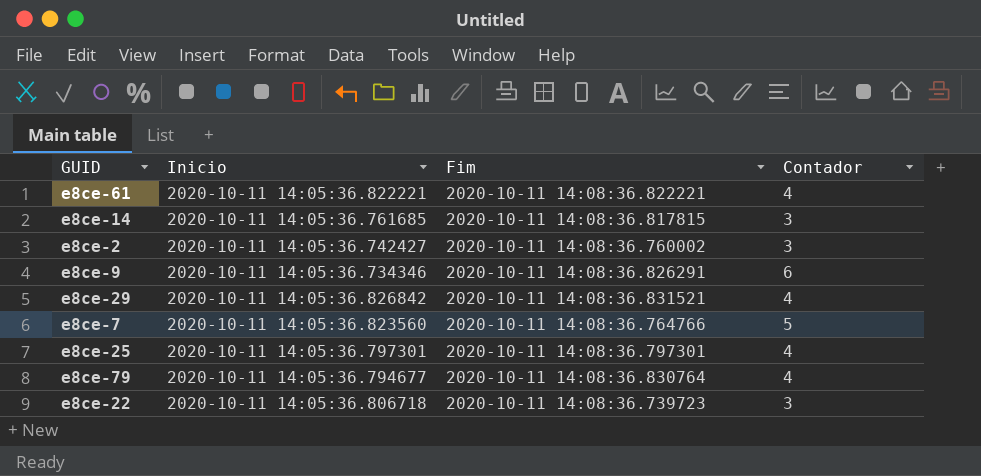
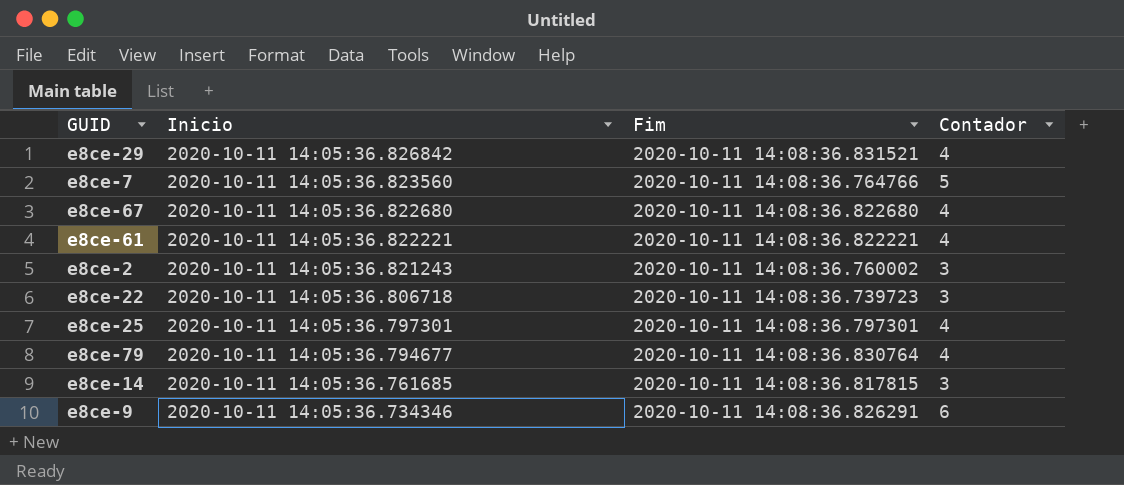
row order: none -> Inicio descending
row e8ce-67: none -> 2020-10-11 14:05:36.822680 | 2020-10-11 14:08:36.822680 | 4
e8ce-2 | Inicio: 2020-10-11 14:05:36.742427 -> 2020-10-11 14:05:36.821243

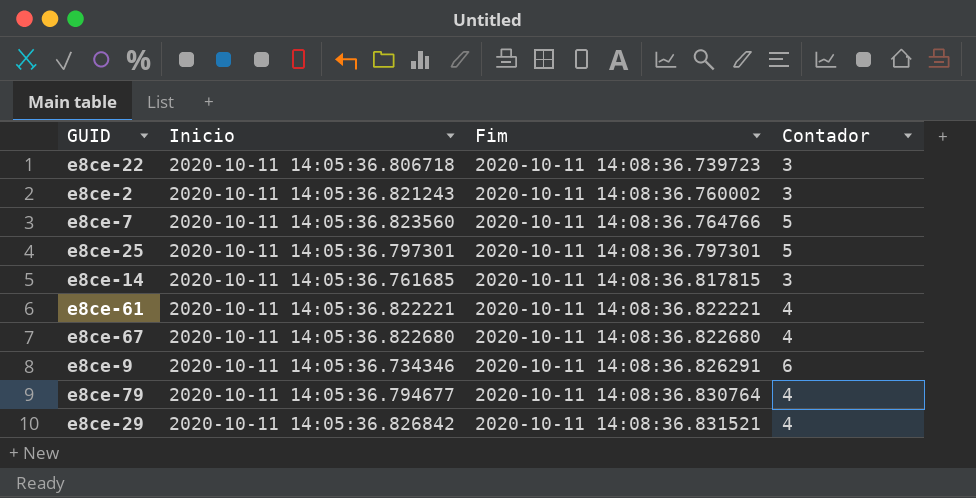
row order: Inicio descending -> Fim ascending
e8ce-25 | Contador: 4 -> 5

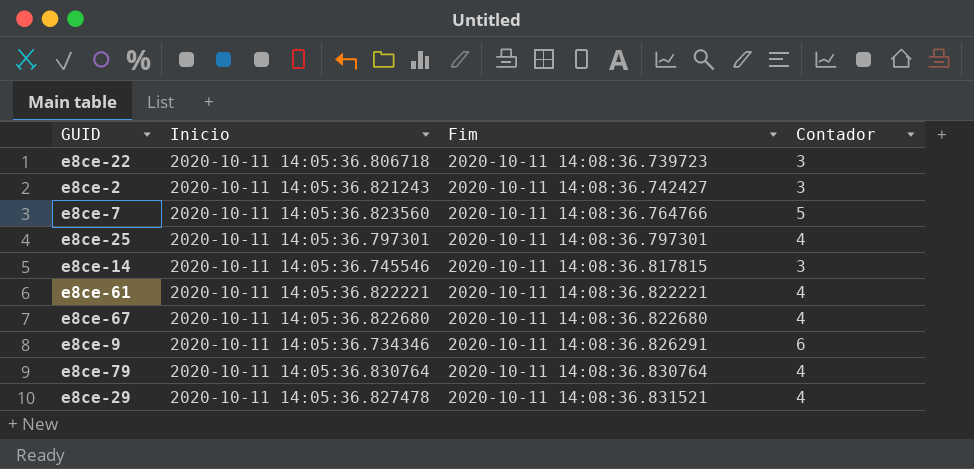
e8ce-2 | Fim: 2020-10-11 14:08:36.760002 -> 2020-10-11 14:08:36.742427
e8ce-25 | Contador: 5 -> 4
e8ce-14 | Inicio: 2020-10-11 14:05:36.761685 -> 2020-10-11 14:05:36.745546
e8ce-79 | Inicio: 2020-10-11 14:05:36.794677 -> 2020-10-11 14:05:36.830764
e8ce-29 | Inicio: 2020-10-11 14:05:36.826842 -> 2020-10-11 14:05:36.827478

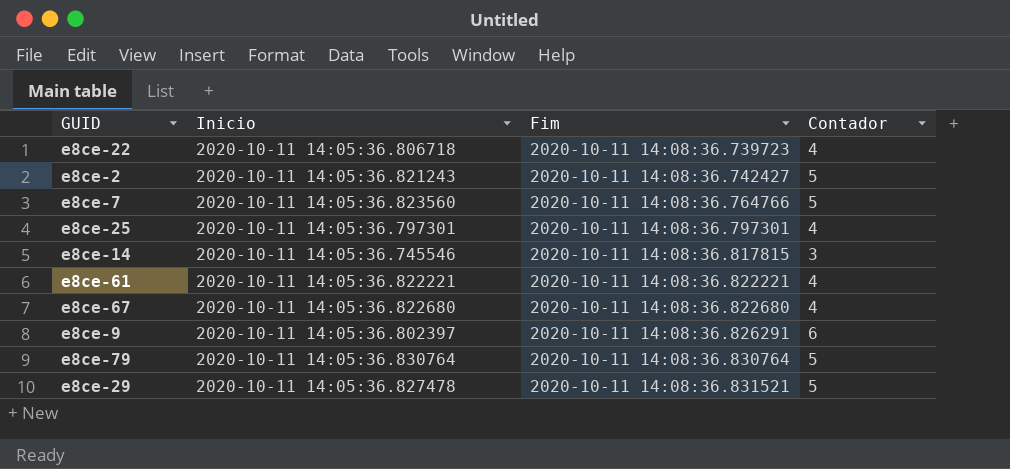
e8ce-22 | Contador: 3 -> 4
e8ce-2 | Contador: 3 -> 5
e8ce-9 | Inicio: 2020-10-11 14:05:36.734346 -> 2020-10-11 14:05:36.802397
e8ce-79 | Contador: 4 -> 5
e8ce-29 | Contador: 4 -> 5

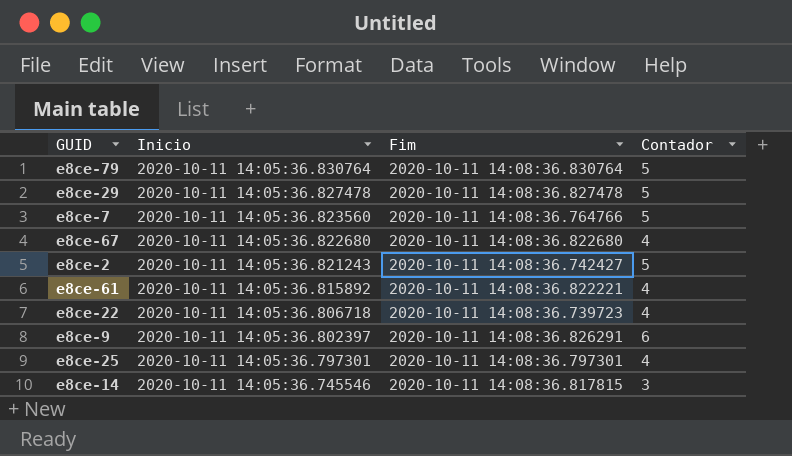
row order: Fim ascending -> Inicio descending
e8ce-29 | Fim: 2020-10-11 14:08:36.831521 -> 2020-10-11 14:08:36.827478
e8ce-61 | Inicio: 2020-10-11 14:05:36.822221 -> 2020-10-11 14:05:36.815892

